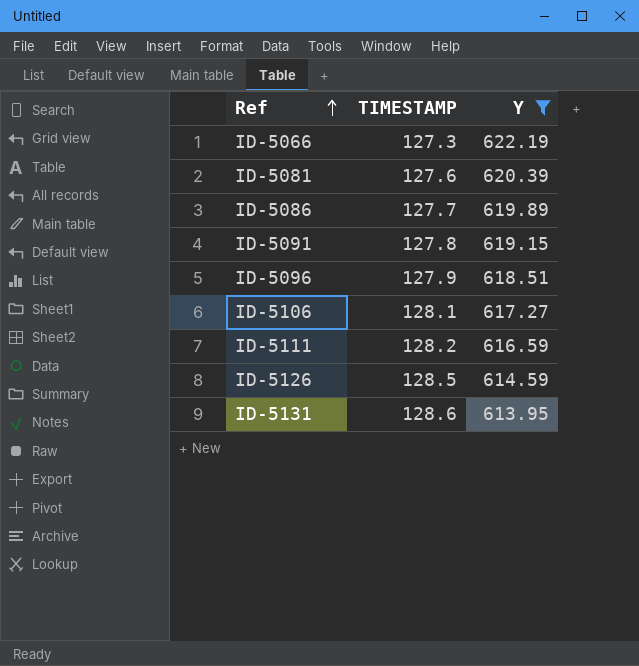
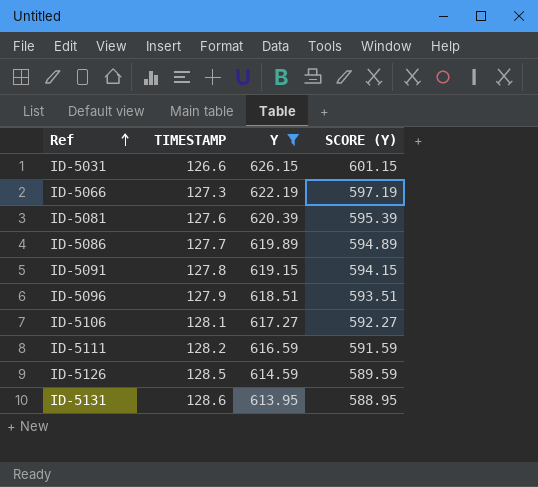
column SCORE (Y) | formula: none -> [Y] - 25
row ID-5031: none -> 126.6 | 626.15 | 601.15

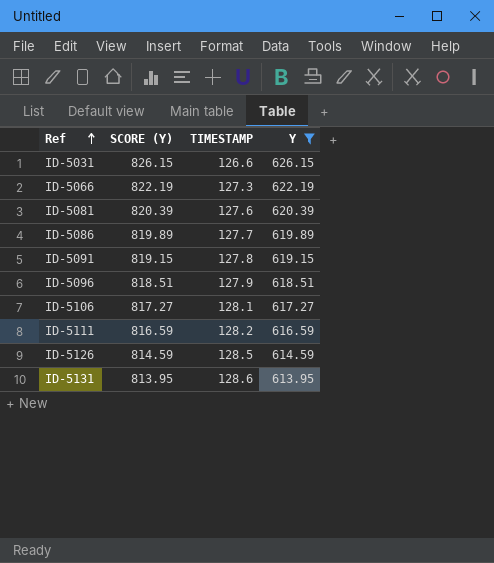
column SCORE (Y) | formula: [Y] - 25 -> [Y] + 200
column SCORE (Y) | position: 4 -> 2

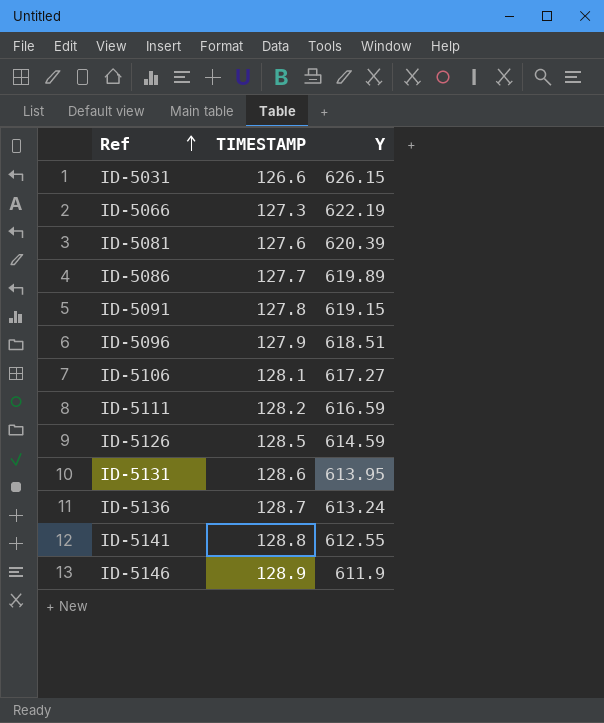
filter: Y >= 613.95 -> none
column SCORE (Y) | formula: [Y] + 200 -> none

